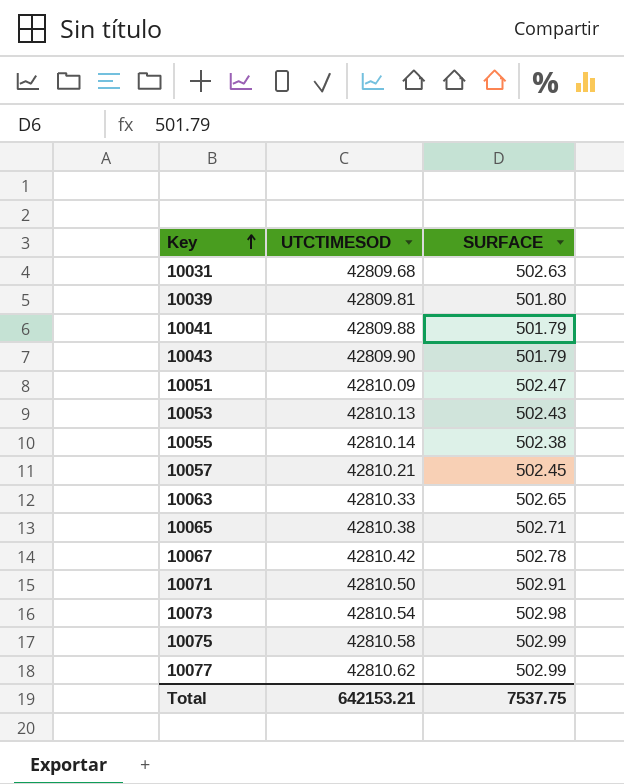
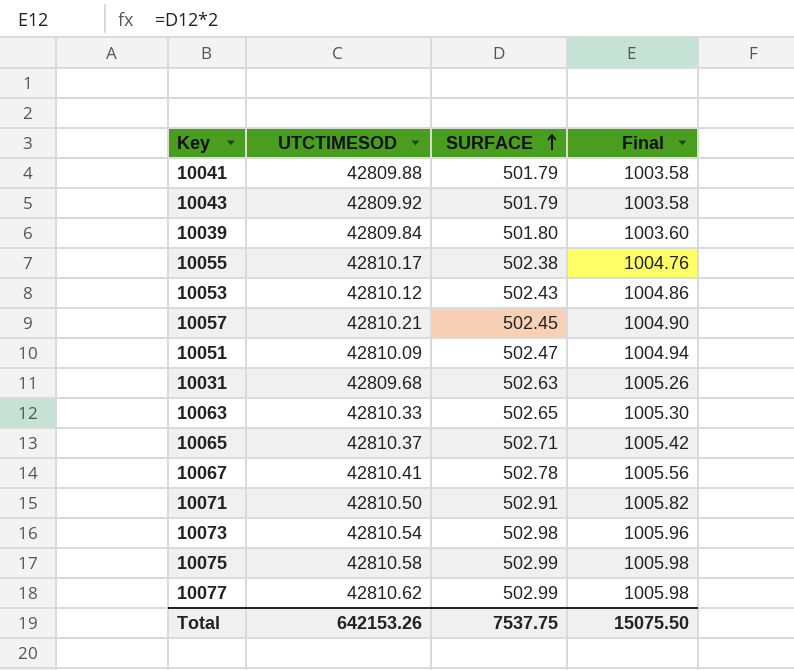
row order: Key ascending -> SURFACE ascending
column Final | formula: none -> [SURFACE] * 2
10043 | UTCTIMESOD: 42809.90 -> 42809.92
10039 | UTCTIMESOD: 42809.81 -> 42809.84
10055 | UTCTIMESOD: 42810.14 -> 42810.17
10053 | UTCTIMESOD: 42810.13 -> 42810.12
10065 | UTCTIMESOD: 42810.38 -> 42810.37
10067 | UTCTIMESOD: 42810.42 -> 42810.41
Total | UTCTIMESOD: 642153.21 -> 642153.26

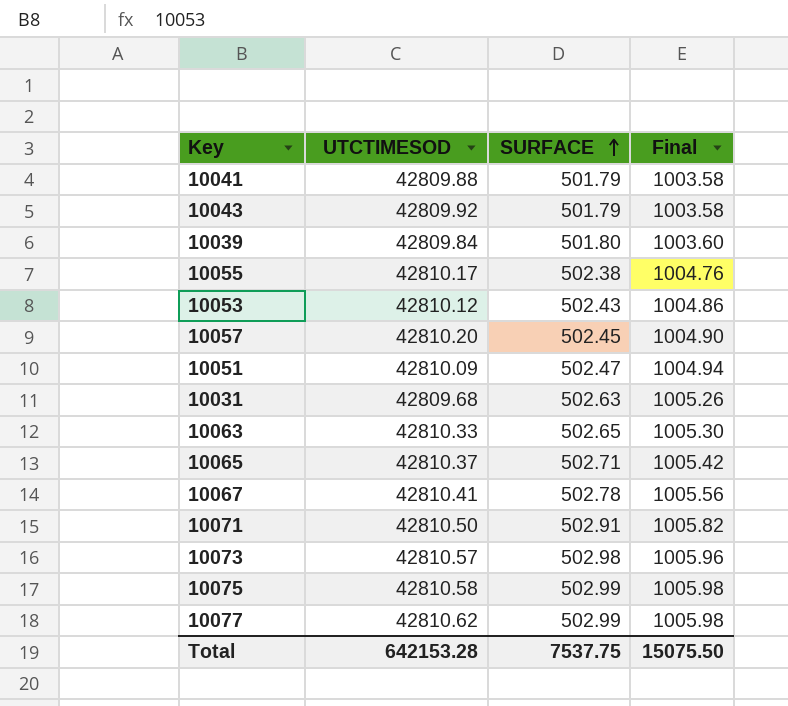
10057 | UTCTIMESOD: 42810.21 -> 42810.20
10073 | UTCTIMESOD: 42810.54 -> 42810.57
Total | UTCTIMESOD: 642153.26 -> 642153.28

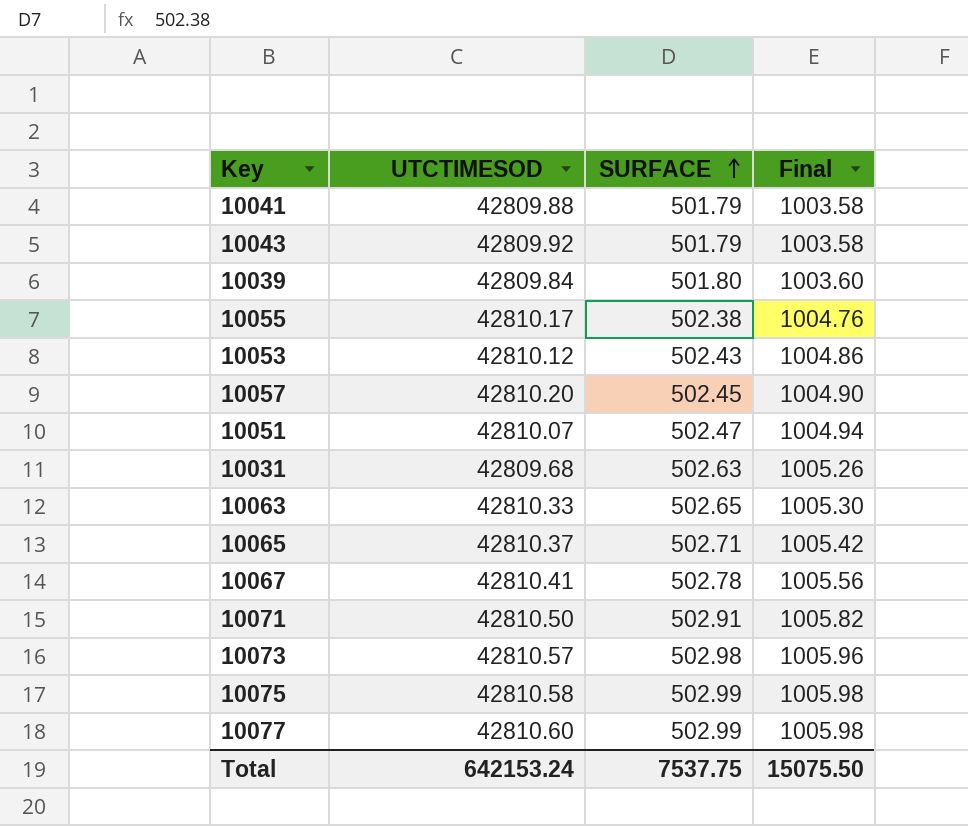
10051 | UTCTIMESOD: 42810.09 -> 42810.07
10077 | UTCTIMESOD: 42810.62 -> 42810.60
Total | UTCTIMESOD: 642153.28 -> 642153.24

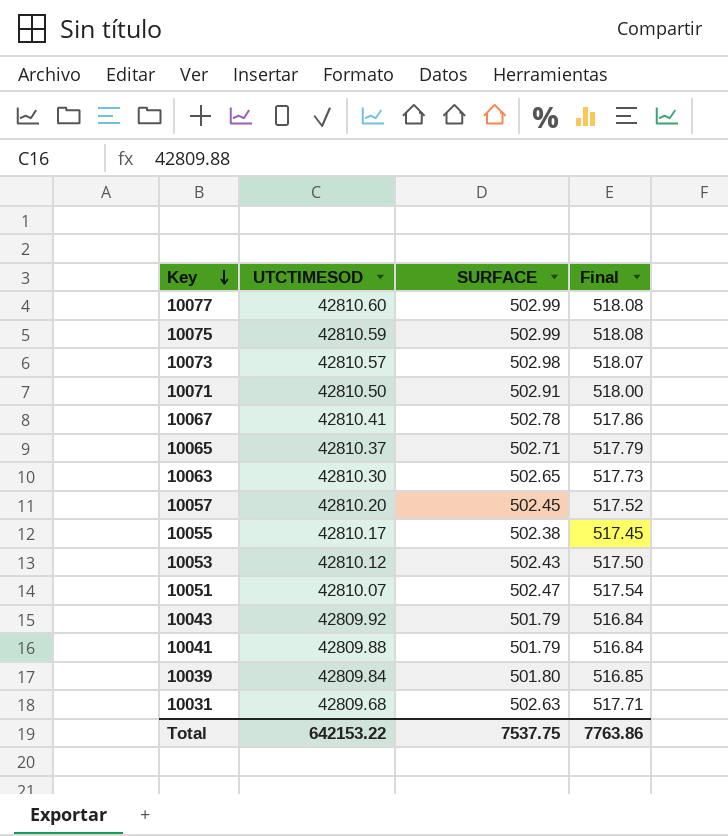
row order: SURFACE ascending -> Key descending
column Final | formula: [SURFACE] * 2 -> [SURFACE] * 1.03
10075 | UTCTIMESOD: 42810.58 -> 42810.59
10063 | UTCTIMESOD: 42810.33 -> 42810.30
Total | UTCTIMESOD: 642153.24 -> 642153.22
Total | Final: 15075.50 -> 7763.86

